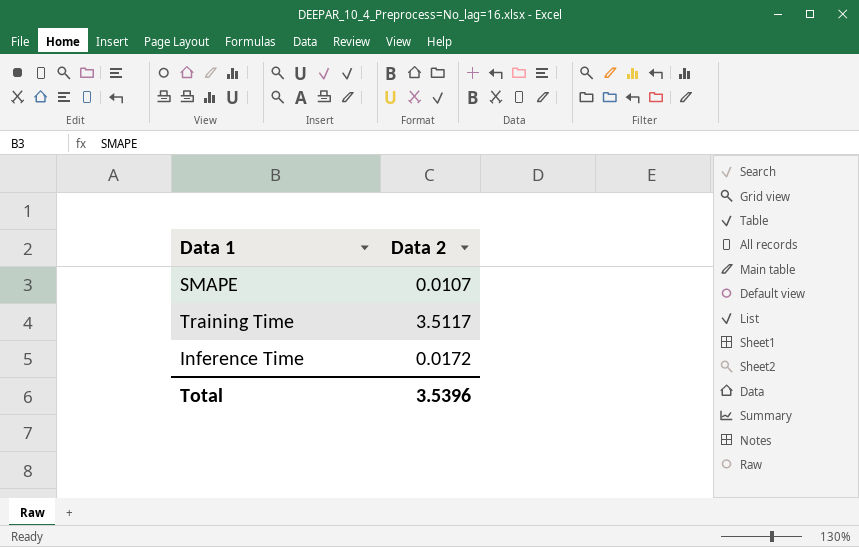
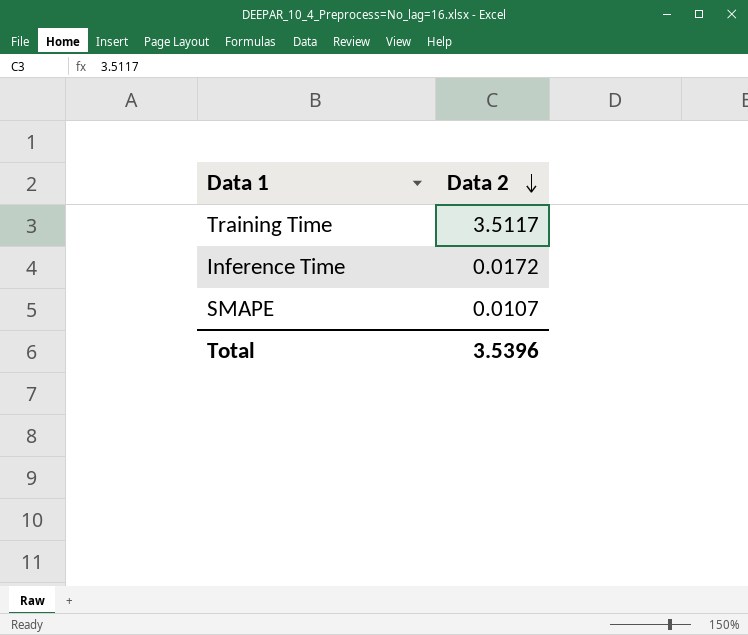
row order: none -> Data 2 descending

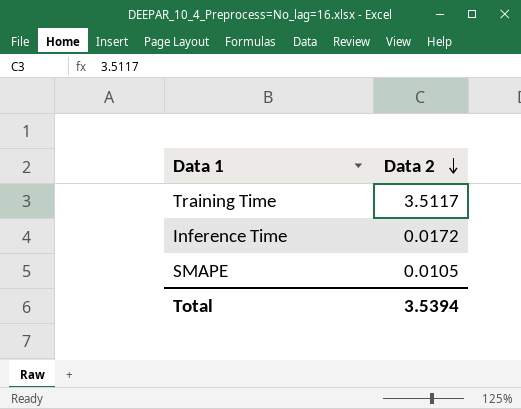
SMAPE | Data 2: 0.0107 -> 0.0105
Total | Data 2: 3.5396 -> 3.5394

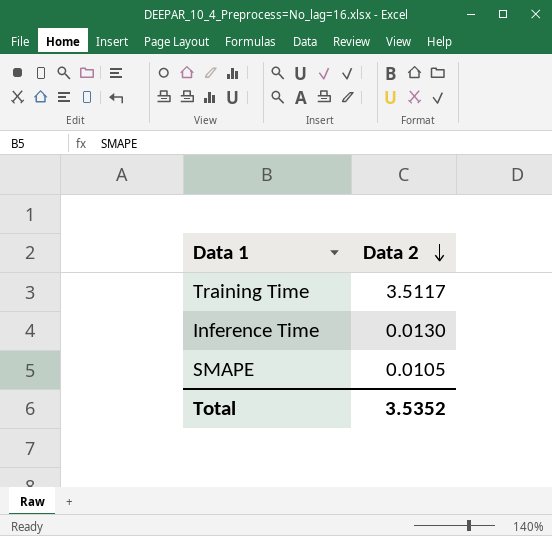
Inference Time | Data 2: 0.0172 -> 0.0130
Total | Data 2: 3.5394 -> 3.5352

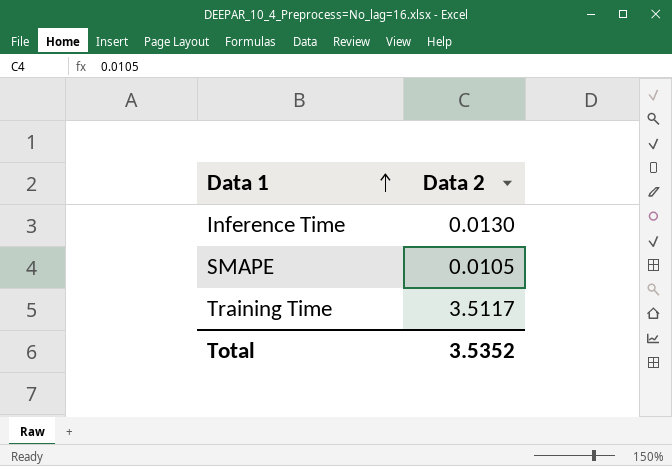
row order: Data 2 descending -> Data 1 ascending

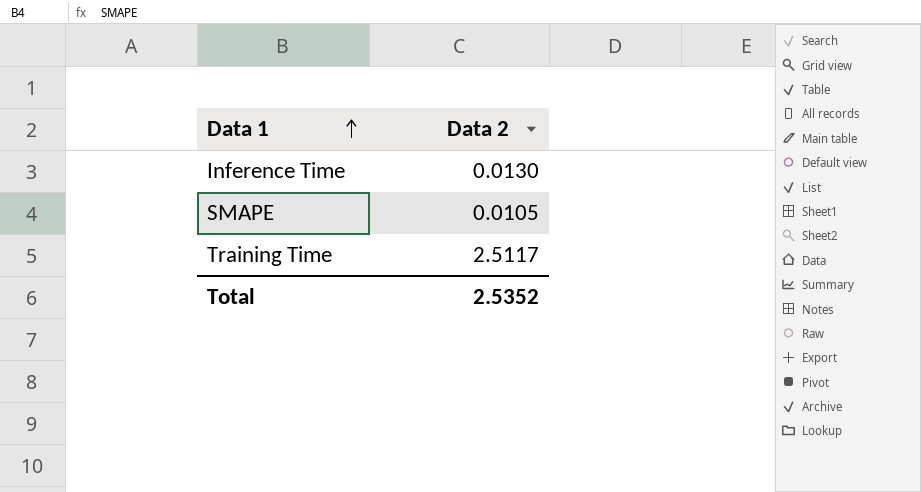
Training Time | Data 2: 3.5117 -> 2.5117
Total | Data 2: 3.5352 -> 2.5352

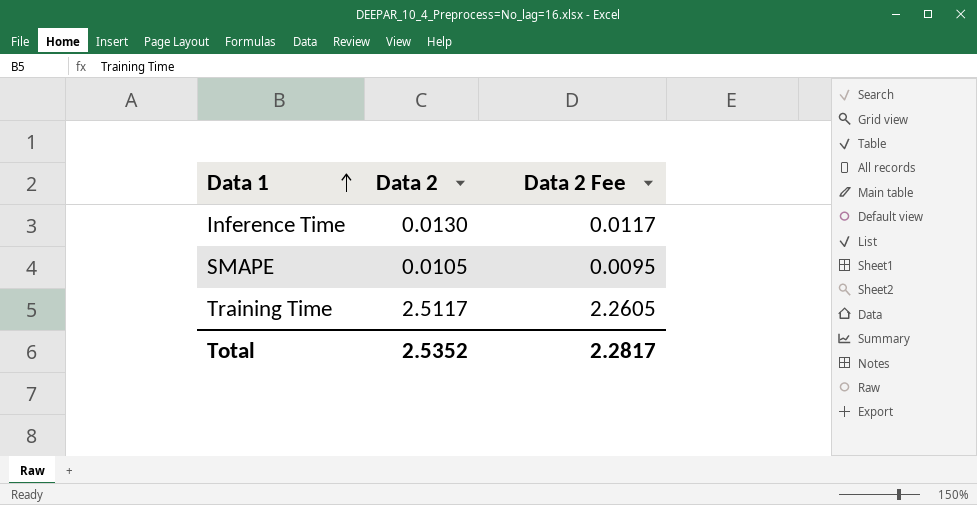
column Data 2 Fee | formula: none -> [Data 2] * 0.9

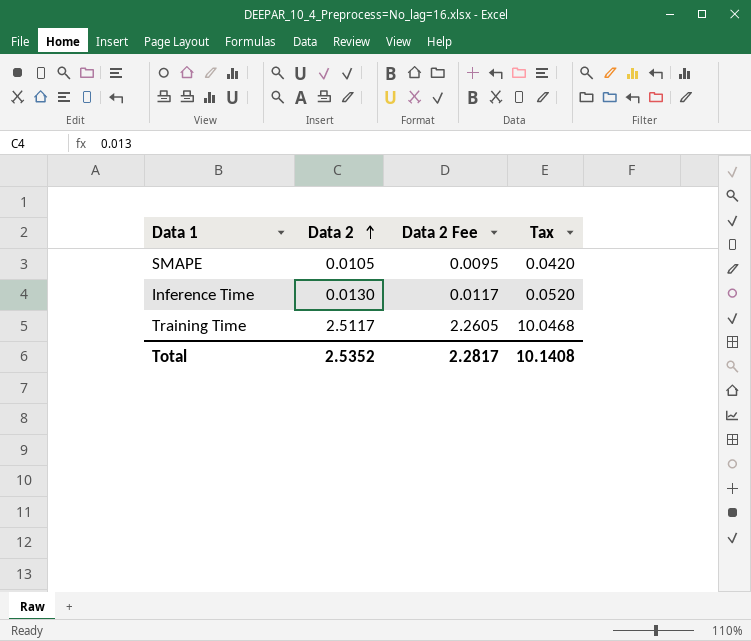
row order: Data 1 ascending -> Data 2 ascending
column Tax | formula: none -> [Data 2] * 4

